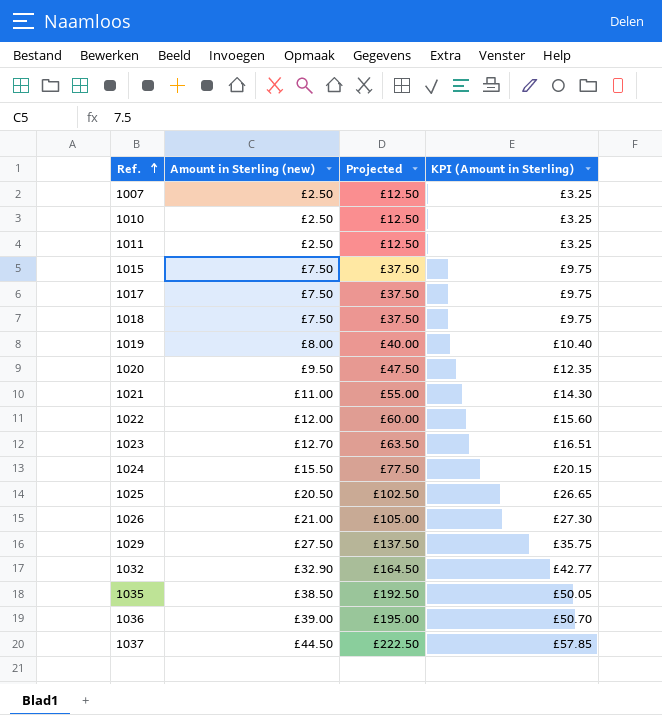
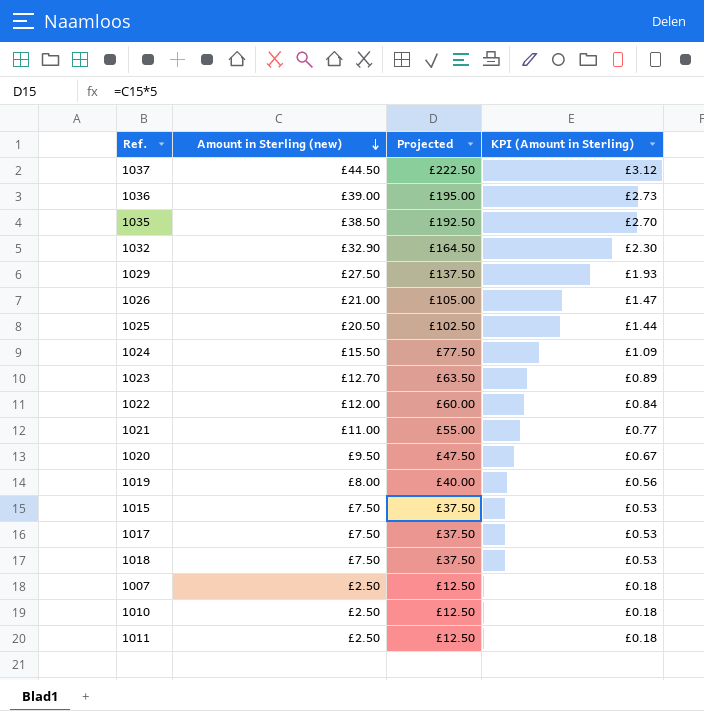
row order: Ref. ascending -> Amount in Sterling (new) descending
column KPI (Amount in Sterling) | formula: [Amount in Sterling (new)] * 1.3 -> [Amount in Sterling (new)] * 0.07

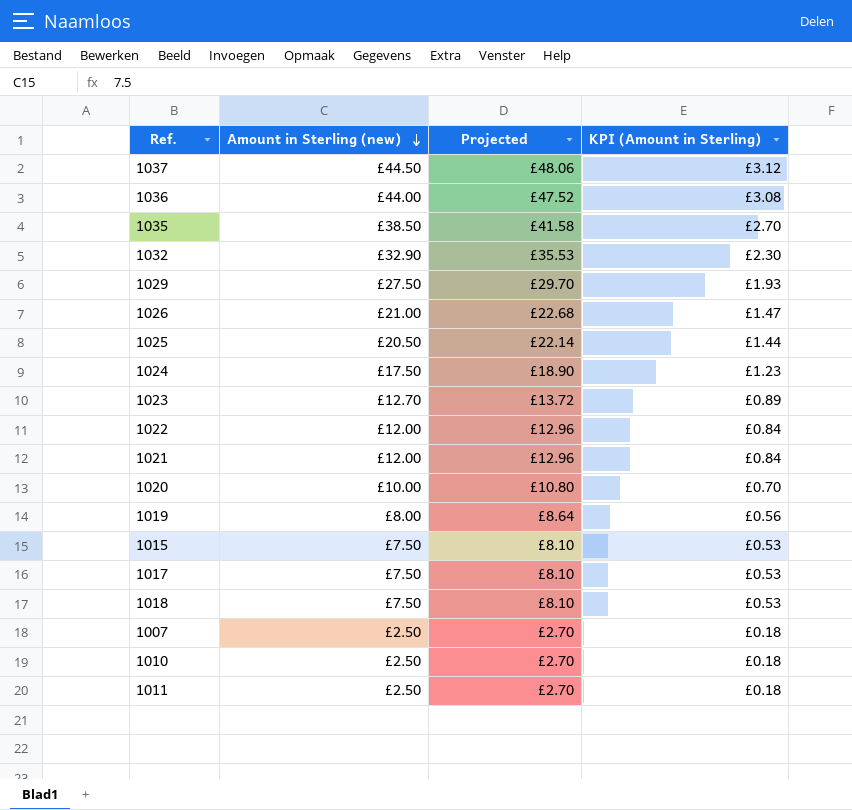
column Projected | formula: [Amount in Sterling (new)] * 5 -> [Amount in Sterling (new)] * 1.08
1036 | Amount in Sterling (new): £39.00 -> £44.00
1036 | KPI (Amount in Sterling): £2.73 -> £3.08
1024 | Amount in Sterling (new): £15.50 -> £17.50
1024 | KPI (Amount in Sterling): £1.09 -> £1.23
1021 | Amount in Sterling (new): £11.00 -> £12.00
1021 | KPI (Amount in Sterling): £0.77 -> £0.84
1020 | Amount in Sterling (new): £9.50 -> £10.00
1020 | KPI (Amount in Sterling): £0.67 -> £0.70

